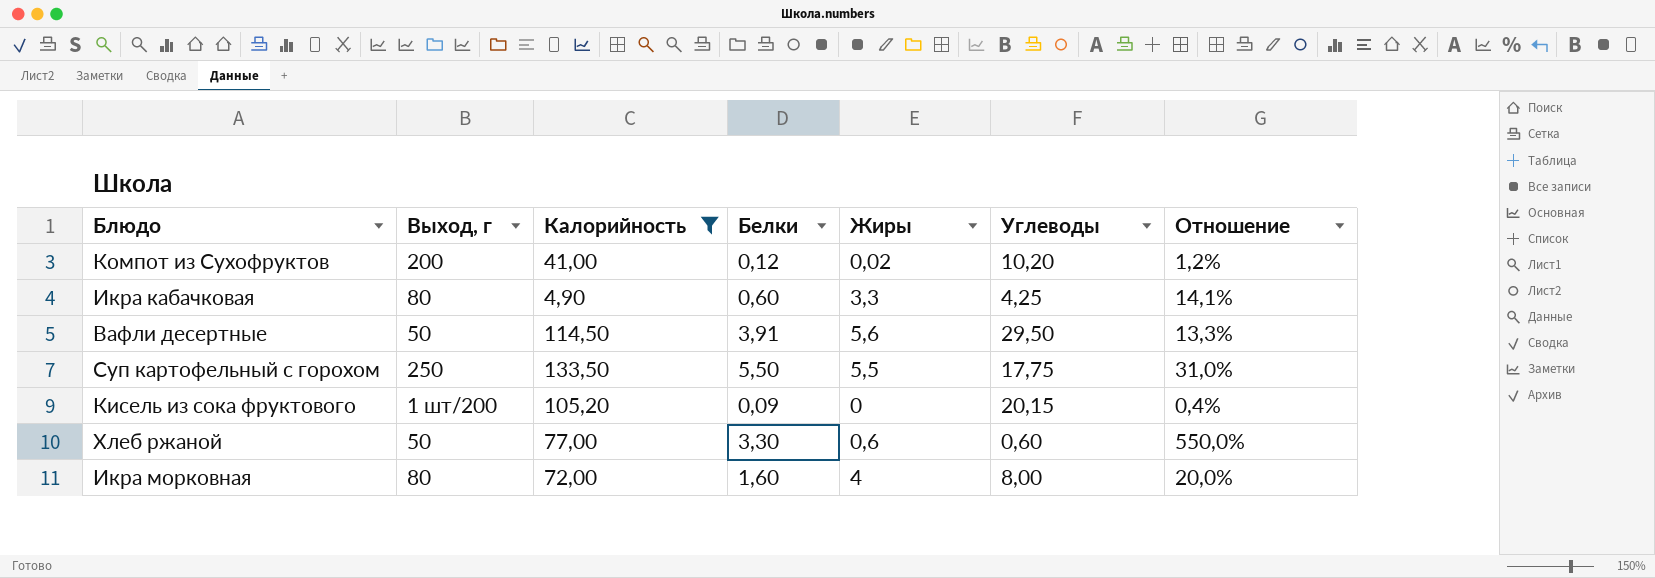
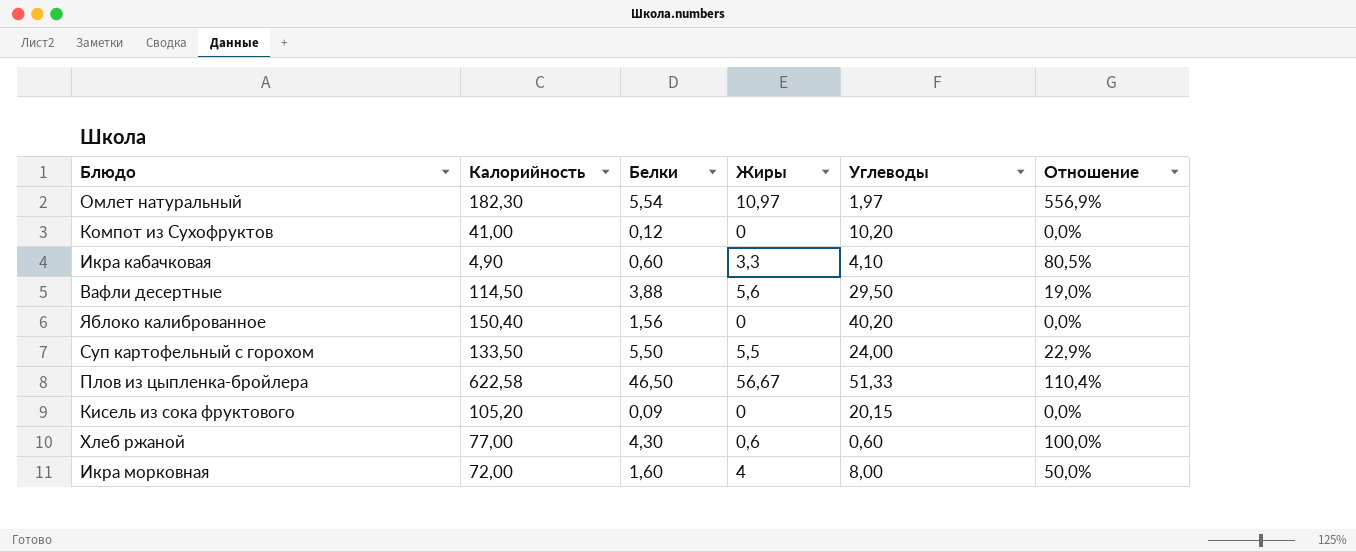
filter: Калорийность <= 133,50 -> none
column Выход, г | position: 2 -> none
column Отношение | formula: [Белки] / [Углеводы] -> [Жиры] / [Углеводы]
Компот из Сухофруктов | Жиры: 0,02 -> 0
Икра кабачковая | Углеводы: 4,25 -> 4,10
Вафли десертные | Белки: 3,91 -> 3,88
Суп картофельный с горохом | Углеводы: 17,75 -> 24,00
Хлеб ржаной | Белки: 3,30 -> 4,30

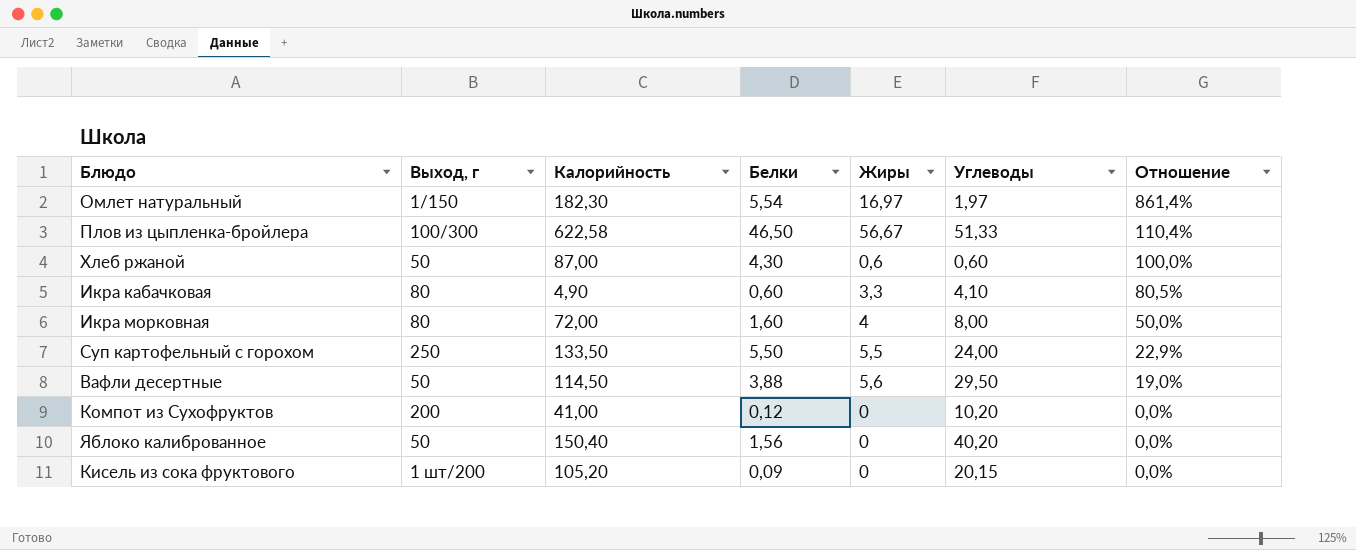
row order: none -> Отношение descending
column Выход, г | position: none -> 2
Омлет натуральный | Жиры: 10,97 -> 16,97
Омлет натуральный | Отношение: 556,9% -> 861,4%
Хлеб ржаной | Калорийность: 77,00 -> 87,00

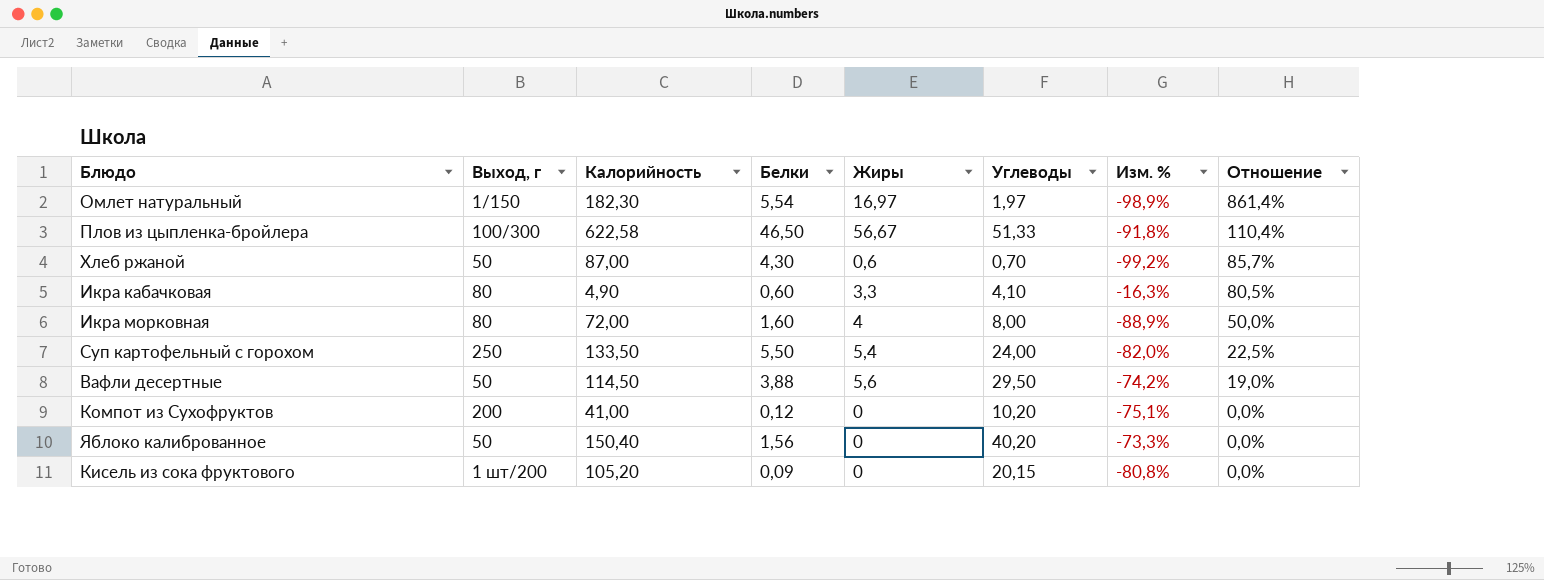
column Изм. % | formula: none -> ([Углеводы] - [Калорийность]) / [Калорийность]
Хлеб ржаной | Углеводы: 0,60 -> 0,70
Хлеб ржаной | Отношение: 100,0% -> 85,7%
Суп картофельный с горохом | Жиры: 5,5 -> 5,4
Суп картофельный с горохом | Отношение: 22,9% -> 22,5%

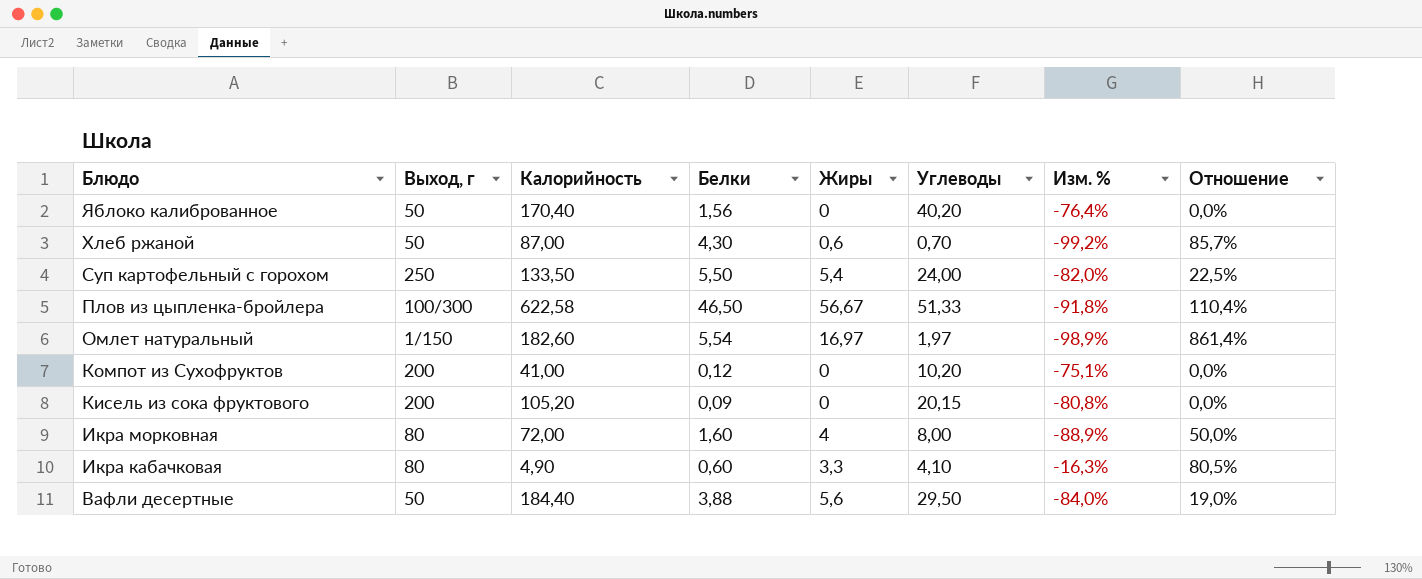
row order: Отношение descending -> Блюдо descending
Яблоко калиброванное | Калорийность: 150,40 -> 170,40
Яблоко калиброванное | Изм. %: -73,3% -> -76,4%
Омлет натуральный | Калорийность: 182,30 -> 182,60
Кисель из сока фруктового | Выход, г: 1 шт/200 -> 200
Вафли десертные | Калорийность: 114,50 -> 184,40
Вафли десертные | Изм. %: -74,2% -> -84,0%

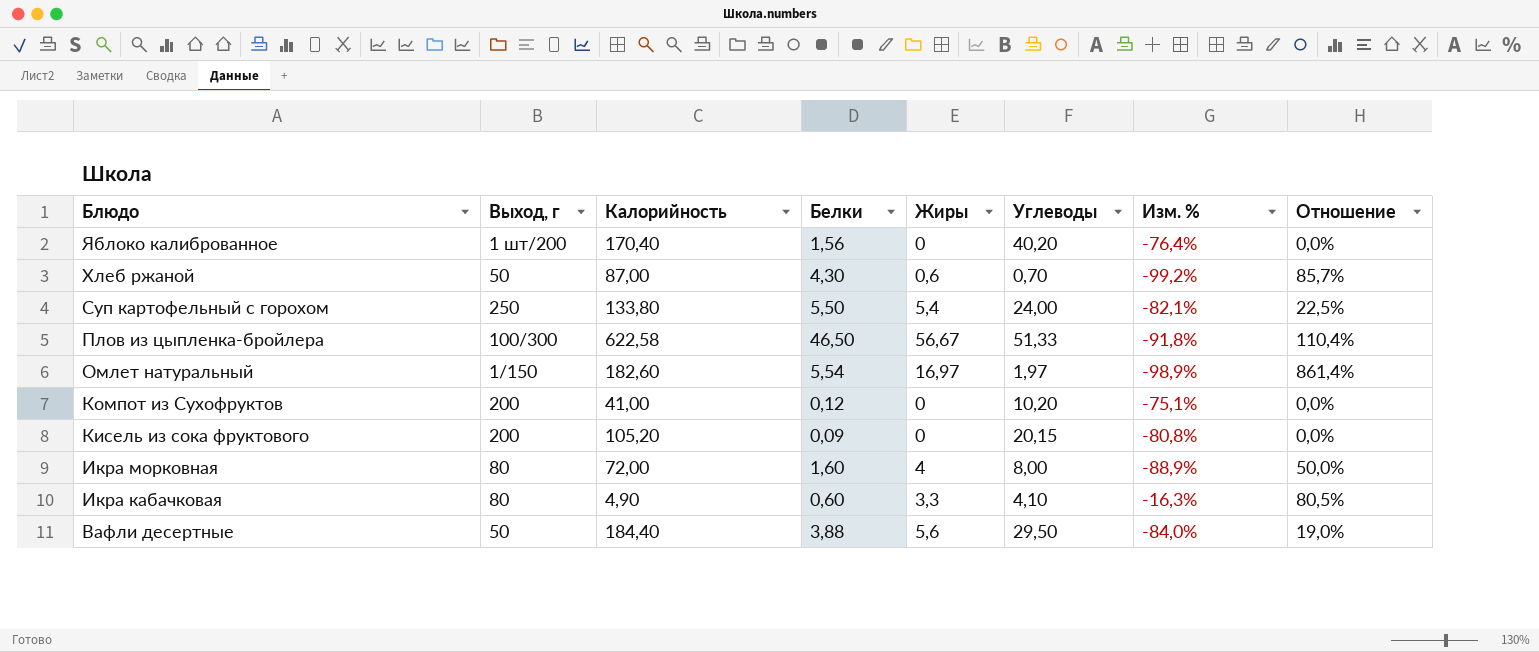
Яблоко калиброванное | Выход, г: 50 -> 1 шт/200
Суп картофельный с горохом | Калорийность: 133,50 -> 133,80
Суп картофельный с горохом | Изм. %: -82,0% -> -82,1%

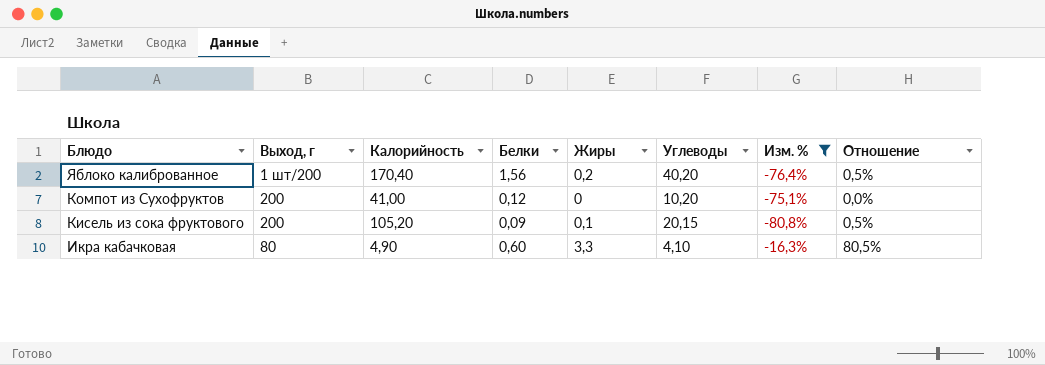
filter: none -> Изм. % >= -80,8%
Яблоко калиброванное | Жиры: 0 -> 0,2
Яблоко калиброванное | Отношение: 0,0% -> 0,5%
Кисель из сока фруктового | Жиры: 0 -> 0,1
Кисель из сока фруктового | Отношение: 0,0% -> 0,5%

